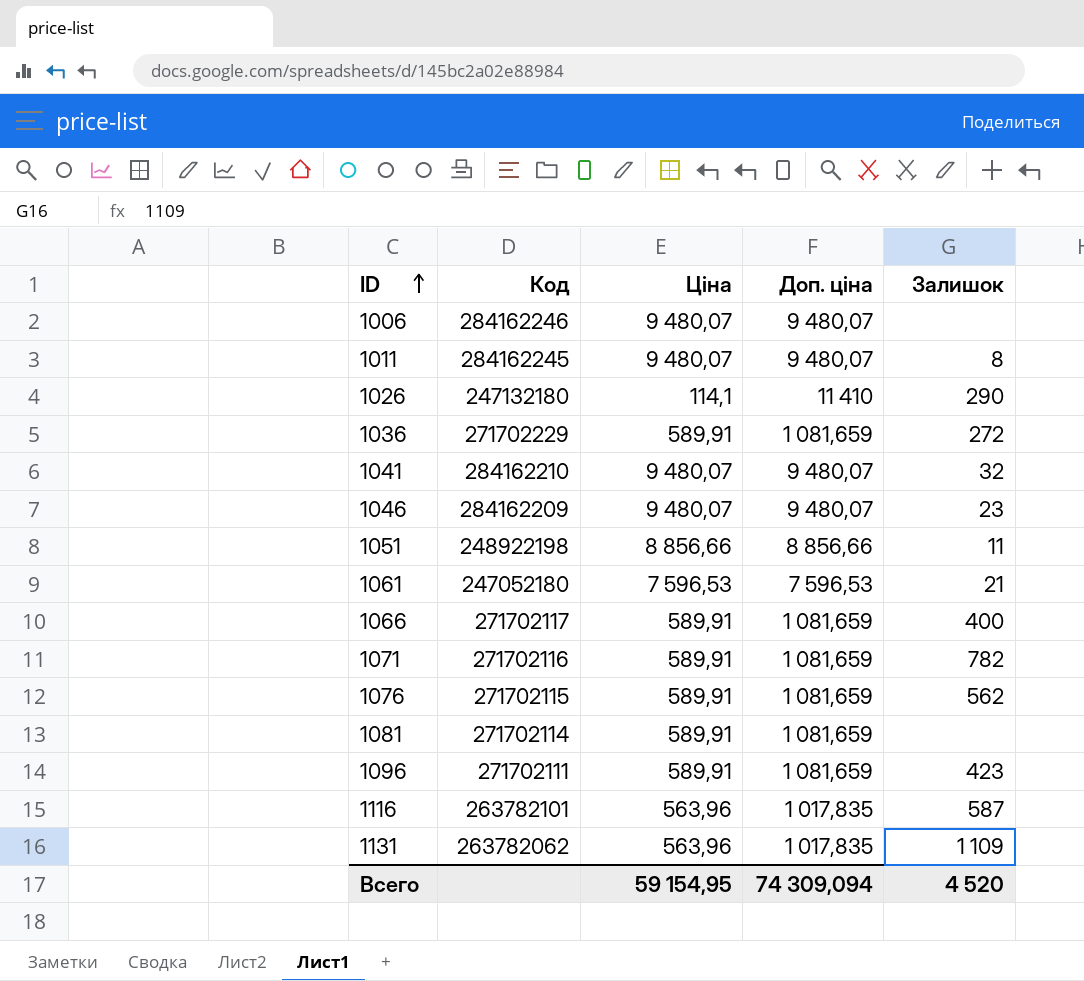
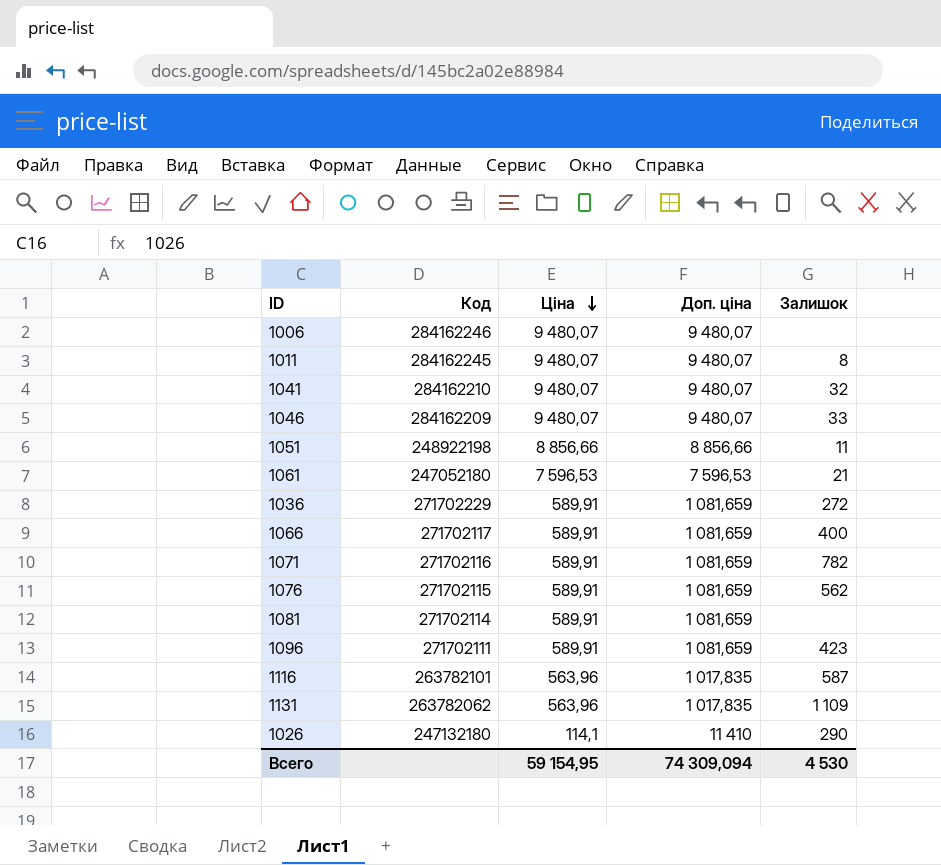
row order: ID ascending -> Ціна descending
1046 | Залишок: 23 -> 33
Всего | Залишок: 4 520 -> 4 530

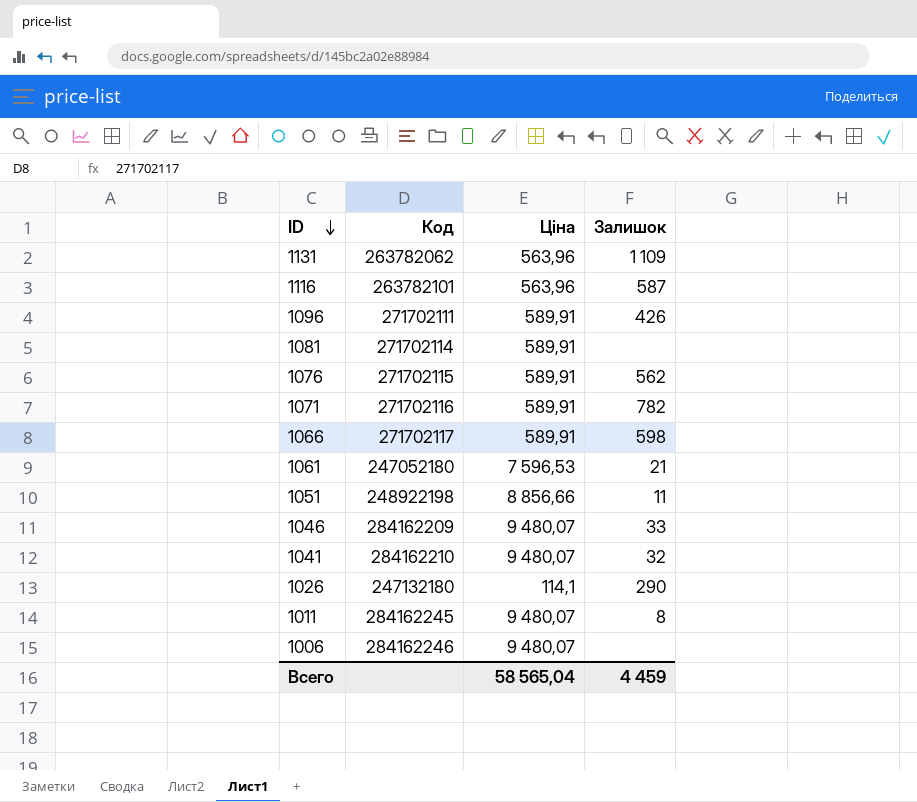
row order: Ціна descending -> ID descending
column Доп. ціна | position: 4 -> none
row 1036: 271702229 | 589,91 | 1 081,659 | 272 -> none
1096 | Залишок: 423 -> 426
1066 | Залишок: 400 -> 598
Всего | Ціна: 59 154,95 -> 58 565,04
Всего | Залишок: 4 530 -> 4 459

